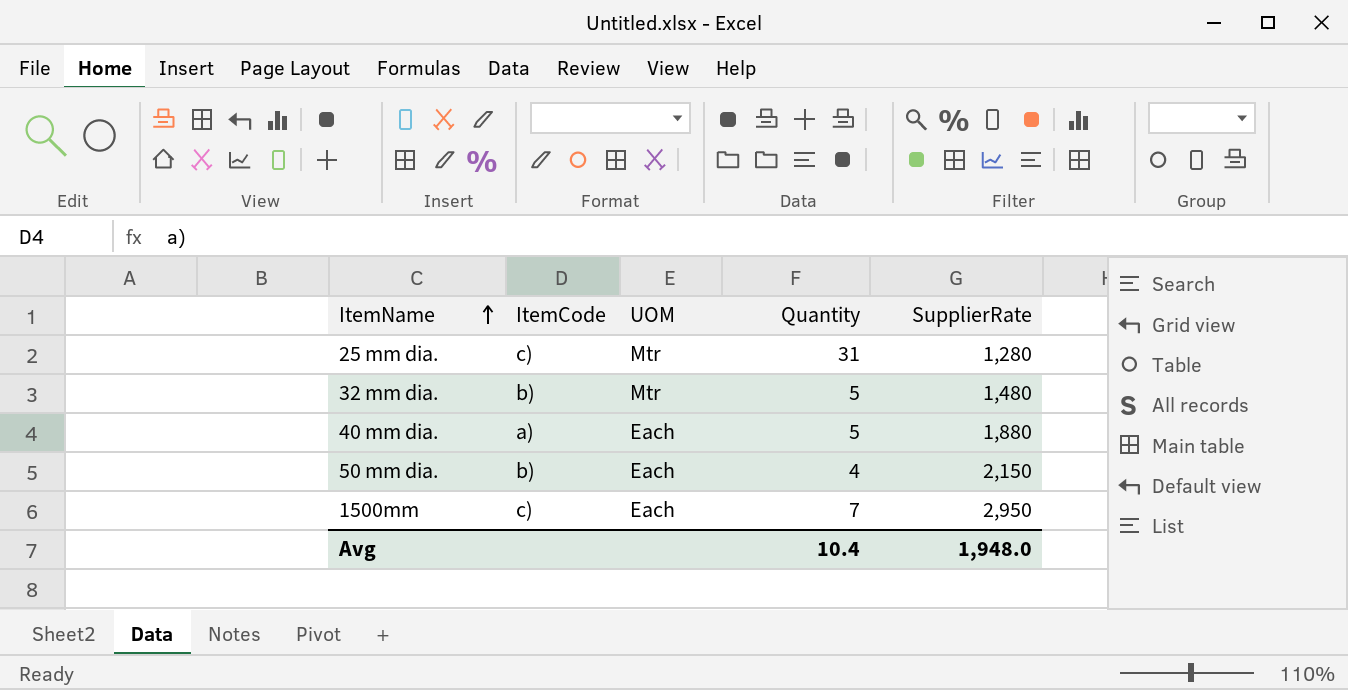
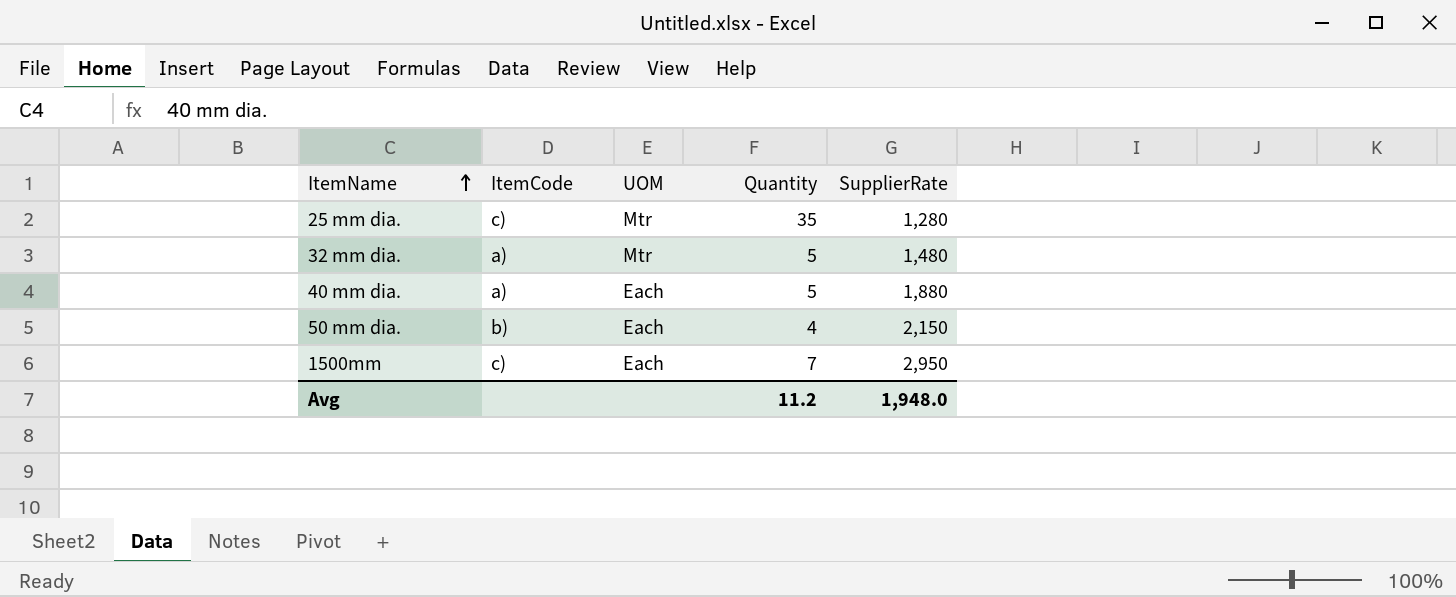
25 mm dia. | Quantity: 31 -> 35
32 mm dia. | ItemCode: b) -> a)
Avg | Quantity: 10.4 -> 11.2

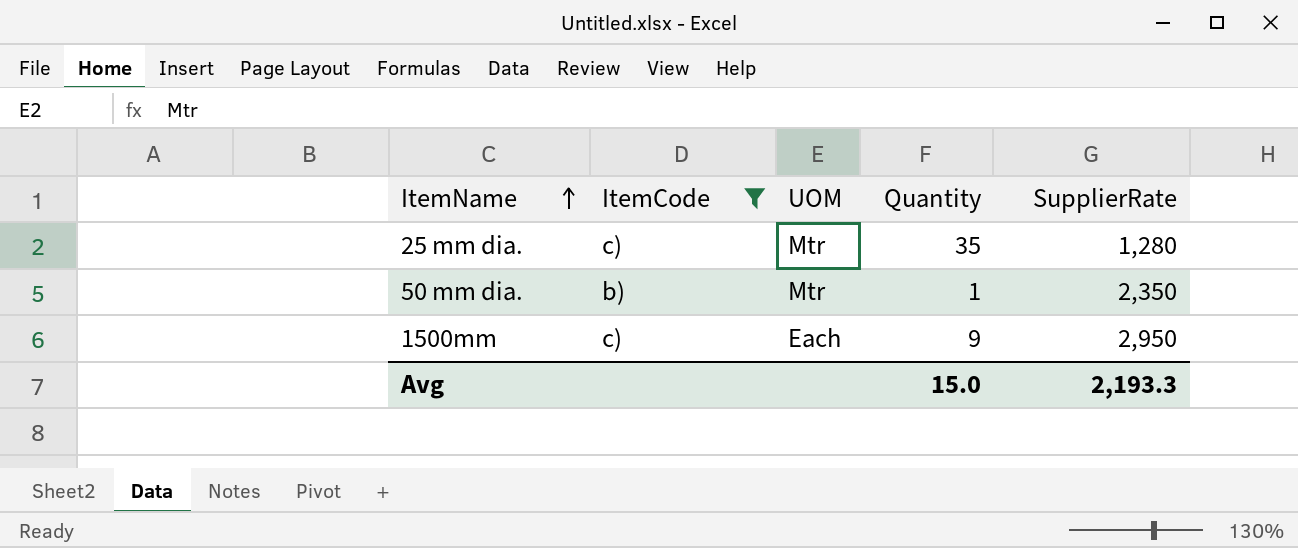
filter: none -> ItemCode != a)
50 mm dia. | UOM: Each -> Mtr
50 mm dia. | Quantity: 4 -> 1
50 mm dia. | SupplierRate: 2,150 -> 2,350
1500mm | Quantity: 7 -> 9
Avg | Quantity: 11.2 -> 15.0
Avg | SupplierRate: 1,948.0 -> 2,193.3

